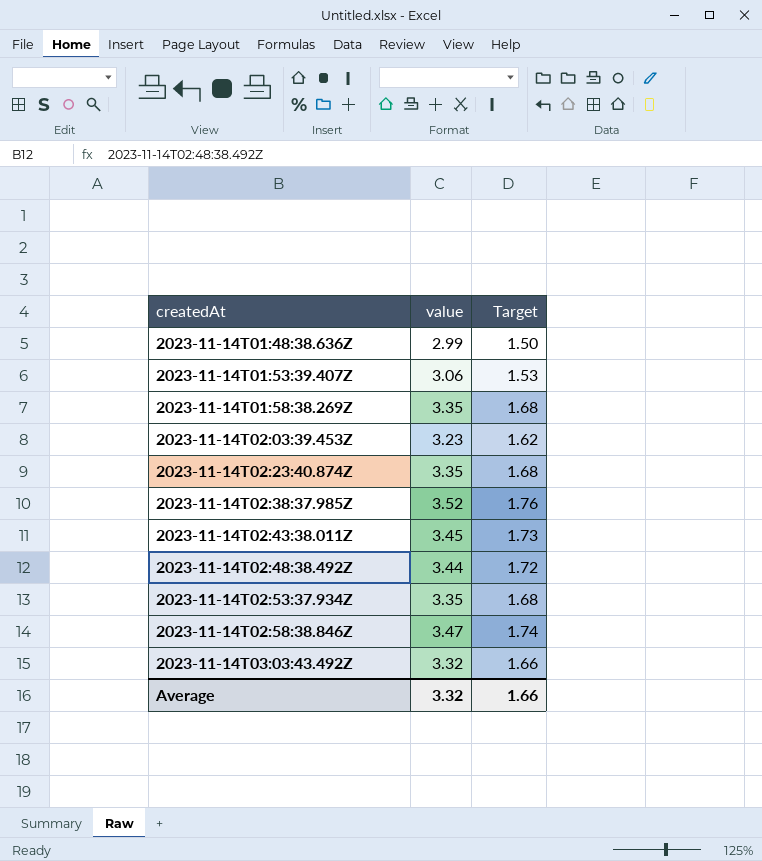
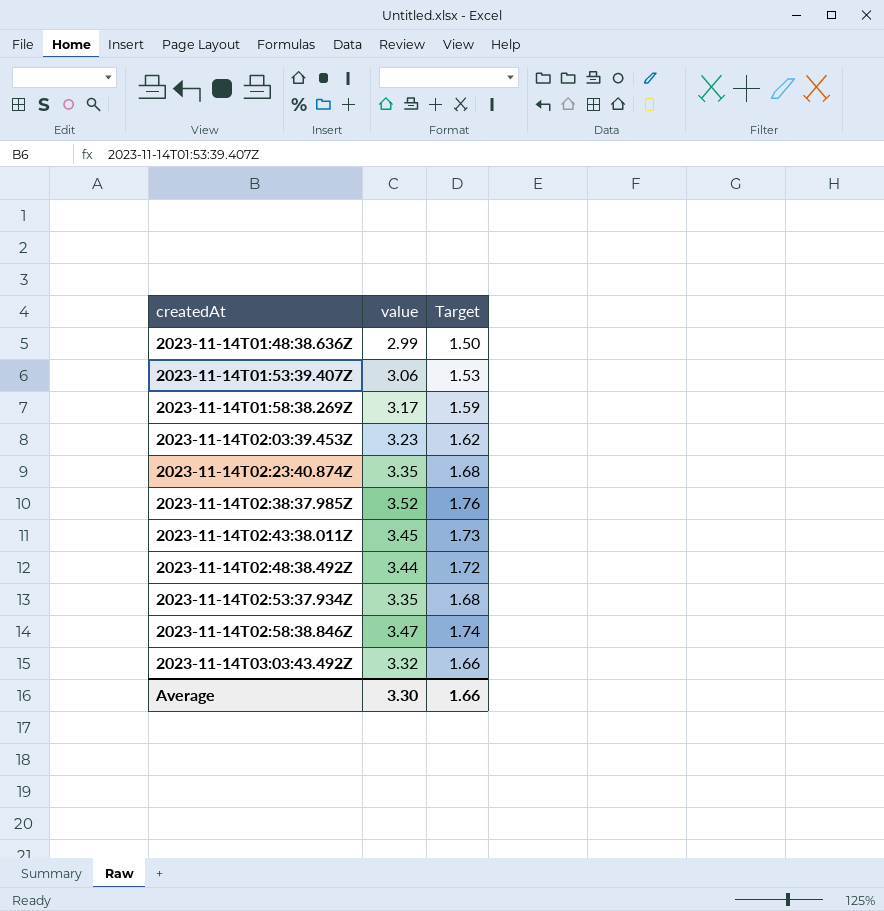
2023-11-14T01:58:38.269Z | value: 3.35 -> 3.17
2023-11-14T01:58:38.269Z | Target: 1.68 -> 1.59
Average | value: 3.32 -> 3.30

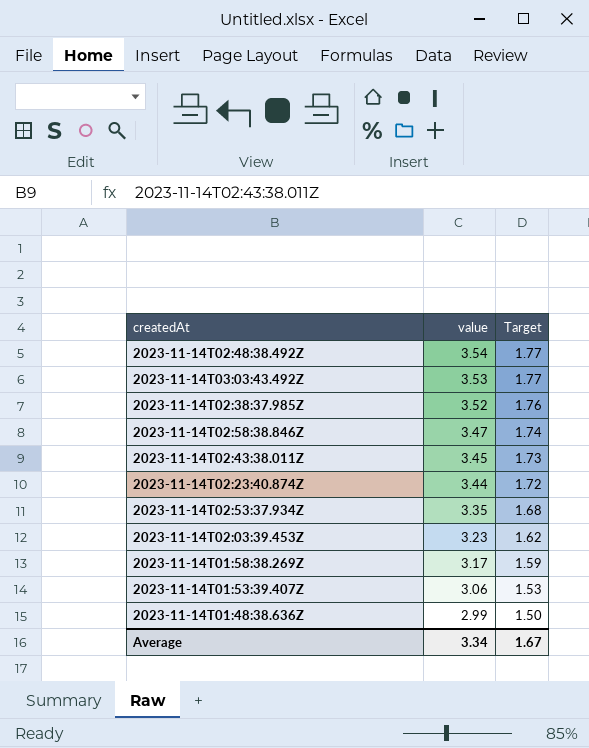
row order: createdAt ascending -> value descending
2023-11-14T02:48:38.492Z | value: 3.44 -> 3.54
2023-11-14T02:48:38.492Z | Target: 1.72 -> 1.77
2023-11-14T03:03:43.492Z | value: 3.32 -> 3.53
2023-11-14T03:03:43.492Z | Target: 1.66 -> 1.77
2023-11-14T02:23:40.874Z | value: 3.35 -> 3.44
2023-11-14T02:23:40.874Z | Target: 1.68 -> 1.72
Average | value: 3.30 -> 3.34
Average | Target: 1.66 -> 1.67

